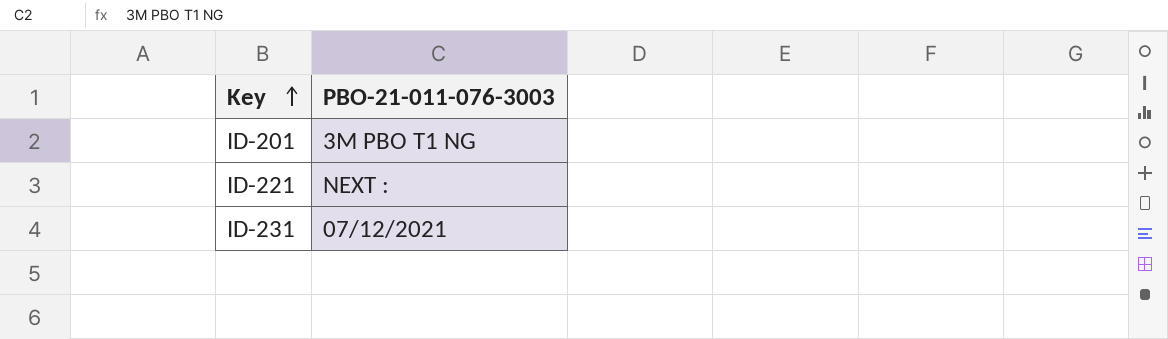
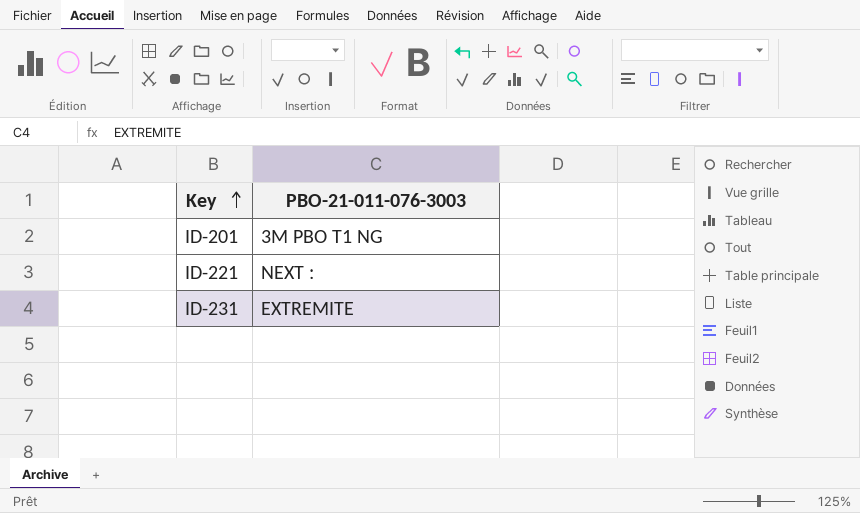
ID-231 | PBO-21-011-076-3003: 07/12/2021 -> EXTREMITE

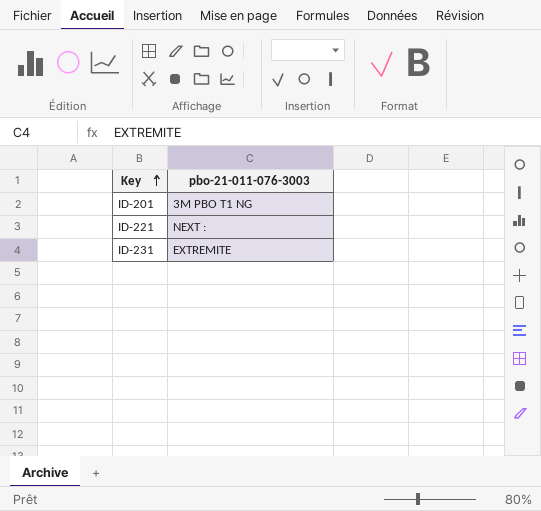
column name: PBO-21-011-076-3003 -> pbo-21-011-076-3003

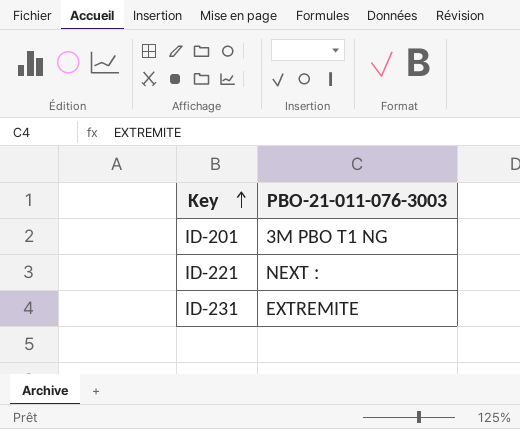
column name: pbo-21-011-076-3003 -> PBO-21-011-076-3003

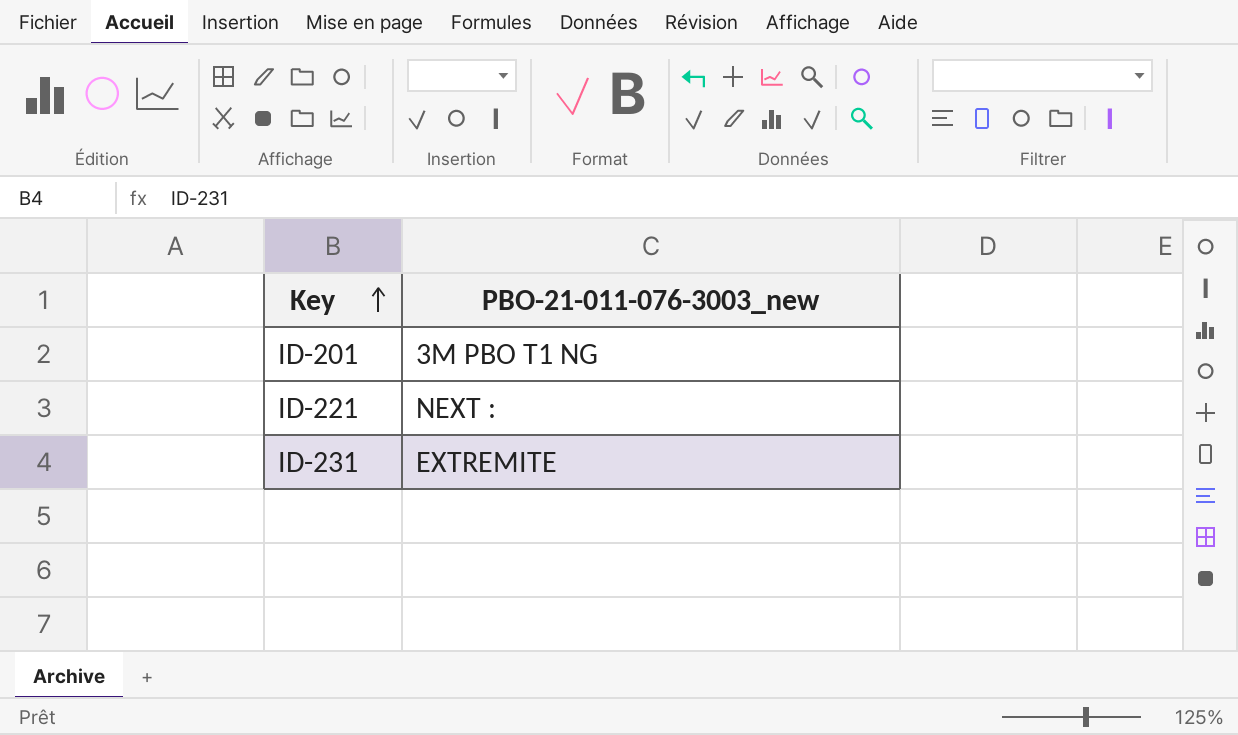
column name: PBO-21-011-076-3003 -> PBO-21-011-076-3003_new

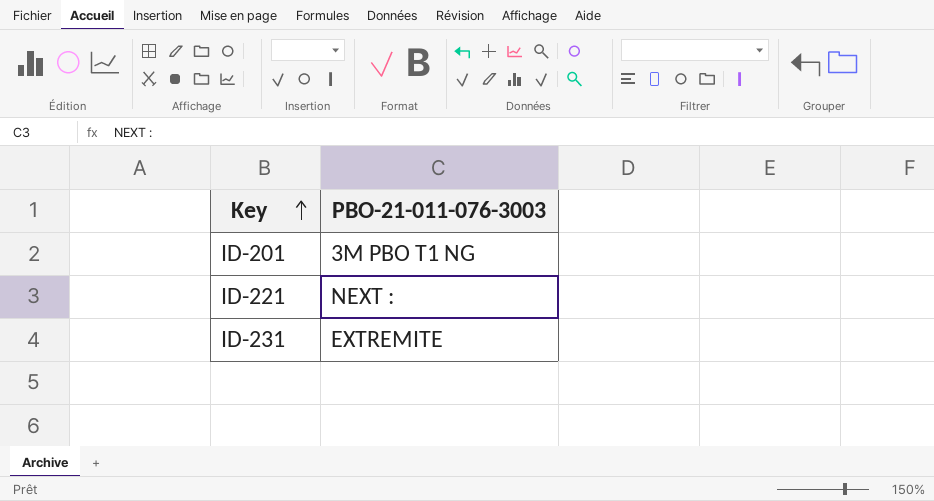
column name: PBO-21-011-076-3003_new -> PBO-21-011-076-3003

